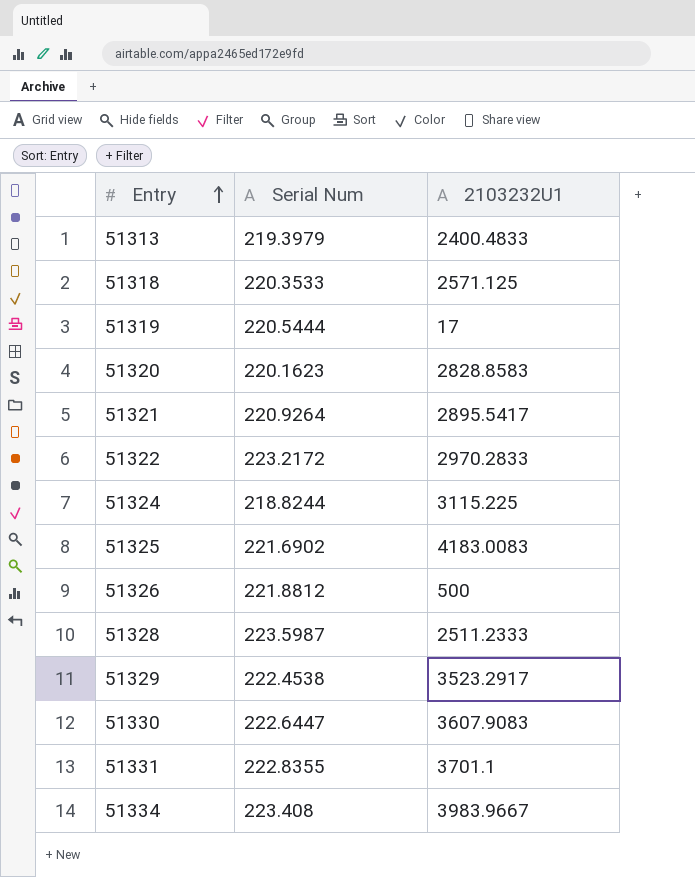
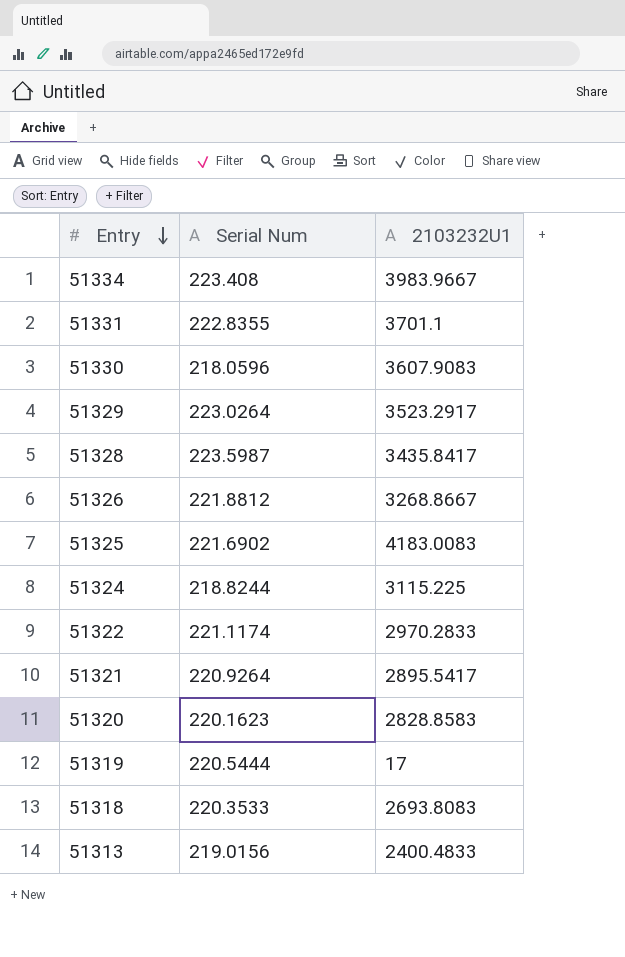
row order: Entry ascending -> Entry descending
51330 | Serial Num: 222.6447 -> 218.0596
51329 | Serial Num: 222.4538 -> 223.0264
51328 | 2103232U1: 2511.2333 -> 3435.8417
51326 | 2103232U1: 500 -> 3268.8667
51322 | Serial Num: 223.2172 -> 221.1174
51318 | 2103232U1: 2571.125 -> 2693.8083
51313 | Serial Num: 219.3979 -> 219.0156

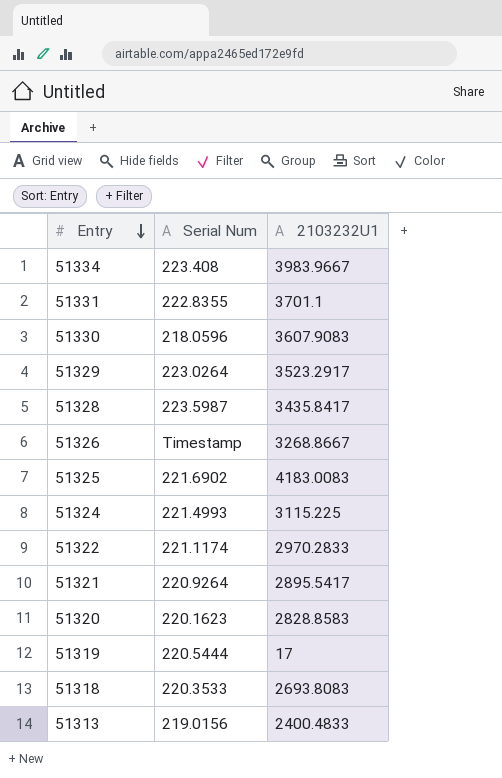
51326 | Serial Num: 221.8812 -> Timestamp
51324 | Serial Num: 218.8244 -> 221.4993

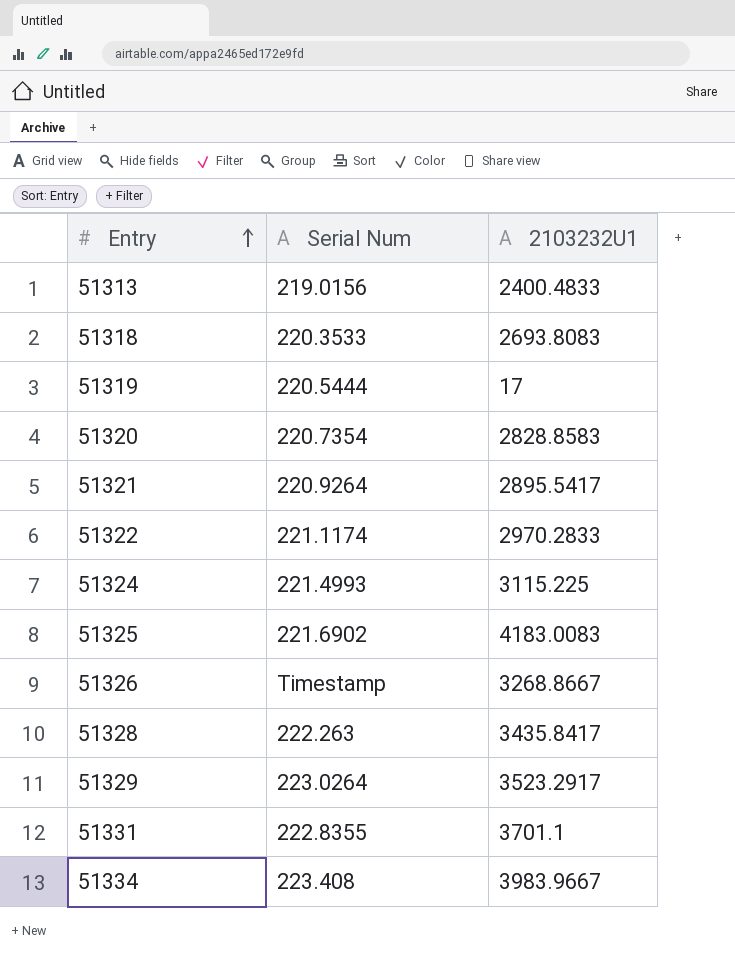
row order: Entry descending -> Entry ascending
row 51330: 218.0596 | 3607.9083 -> none
51320 | Serial Num: 220.1623 -> 220.7354
51328 | Serial Num: 223.5987 -> 222.263

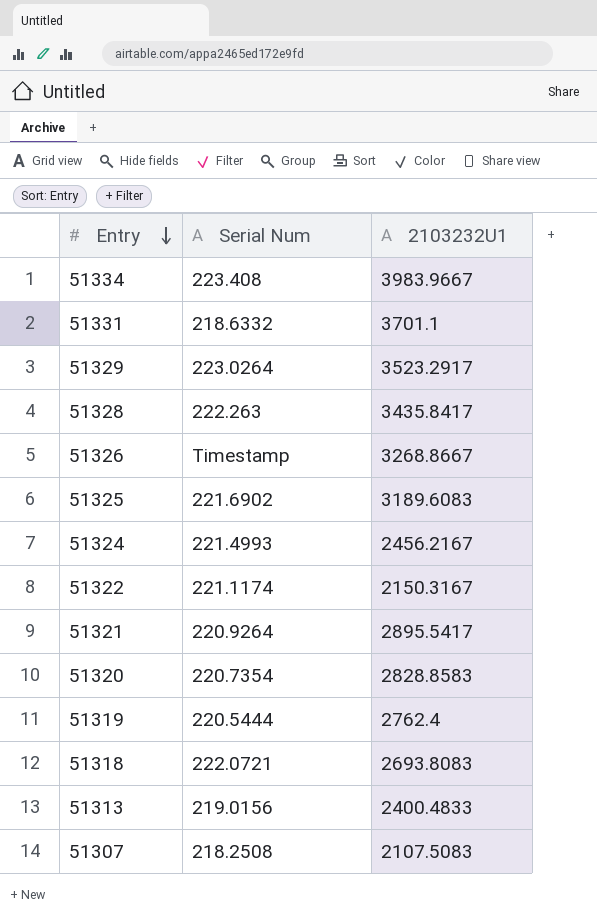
row order: Entry ascending -> Entry descending
51331 | Serial Num: 222.8355 -> 218.6332
51325 | 2103232U1: 4183.0083 -> 3189.6083
51324 | 2103232U1: 3115.225 -> 2456.2167
51322 | 2103232U1: 2970.2833 -> 2150.3167
51319 | 2103232U1: 17 -> 2762.4
51318 | Serial Num: 220.3533 -> 222.0721
row 51307: none -> 218.2508 | 2107.5083

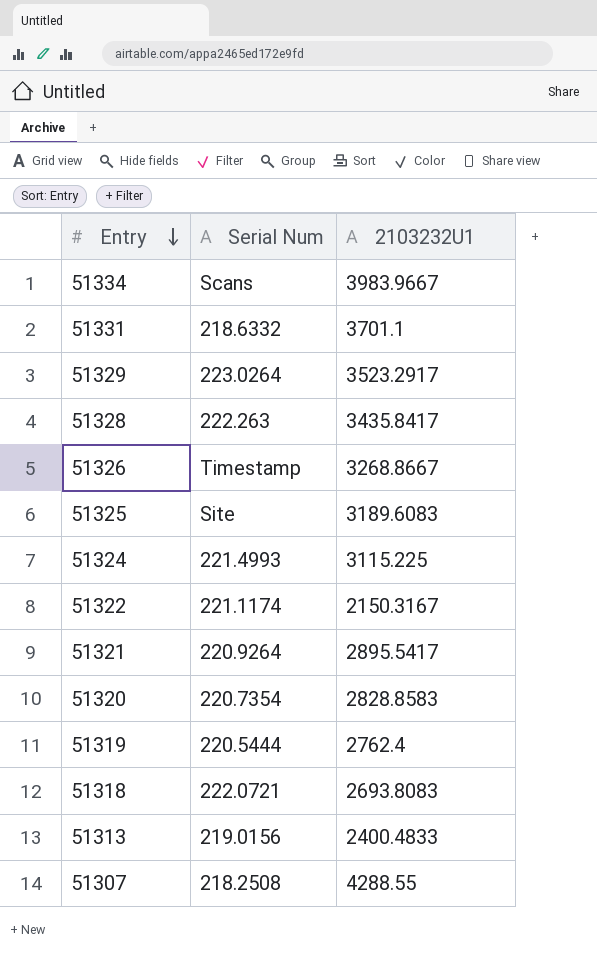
51334 | Serial Num: 223.408 -> Scans
51325 | Serial Num: 221.6902 -> Site
51324 | 2103232U1: 2456.2167 -> 3115.225
51307 | 2103232U1: 2107.5083 -> 4288.55

